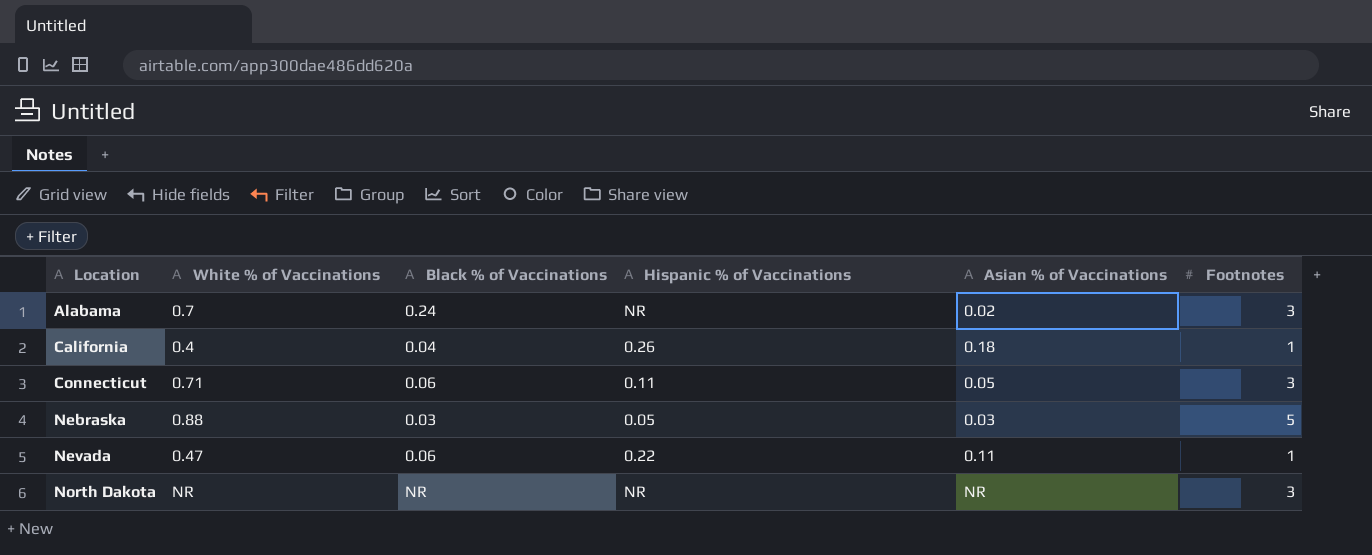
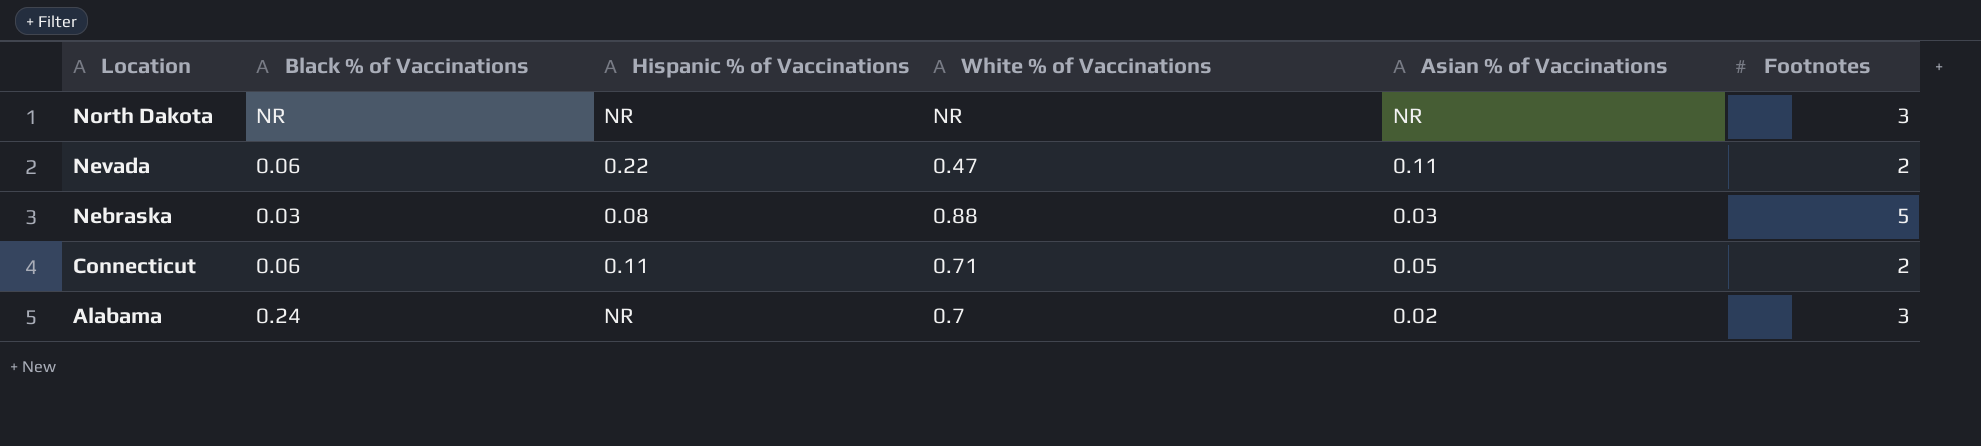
row order: Location ascending -> Location descending
column White % of Vaccinations | position: 2 -> 4
row California: 0.4 | 0.04 | 0.26 | 0.18 | 1 -> none
Nevada | Footnotes: 1 -> 2
Nebraska | Hispanic % of Vaccinations: 0.05 -> 0.08
Connecticut | Footnotes: 3 -> 2

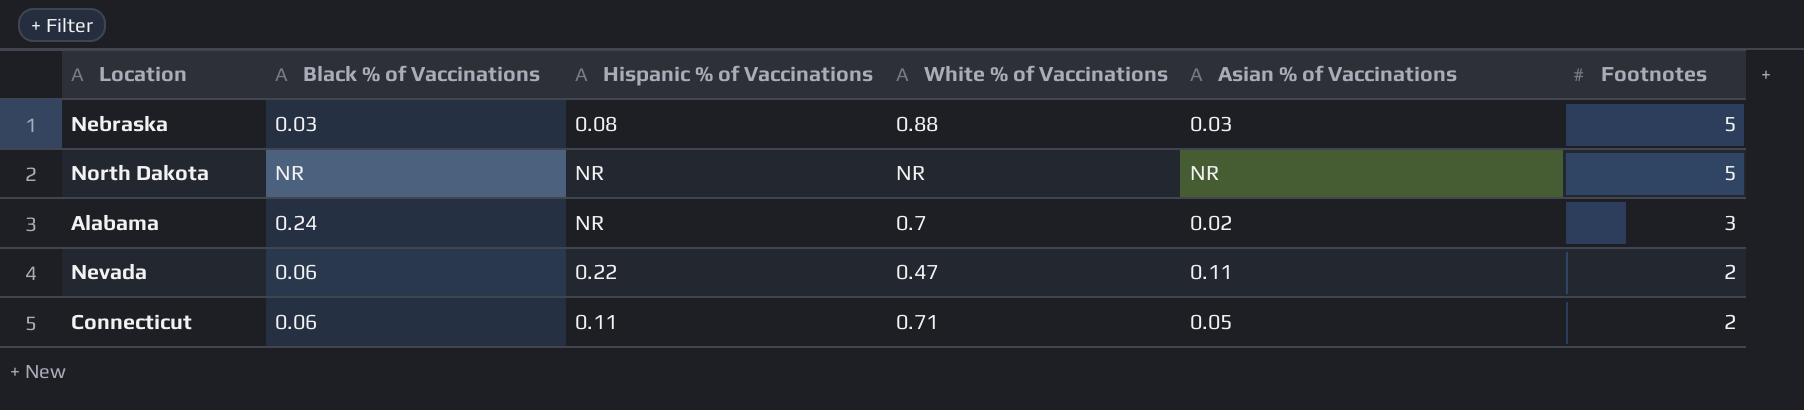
row order: Location descending -> Footnotes descending
North Dakota | Footnotes: 3 -> 5

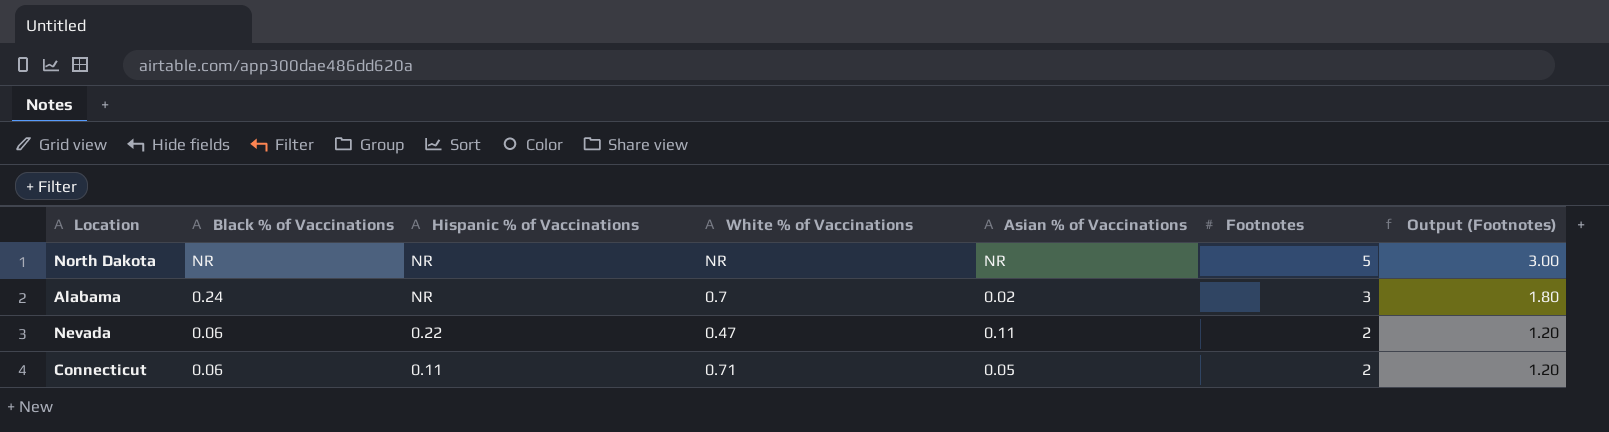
column Output (Footnotes) | formula: none -> [Footnotes] * 0.6
row Nebraska: 0.03 | 0.08 | 0.88 | 0.03 | 5 -> none

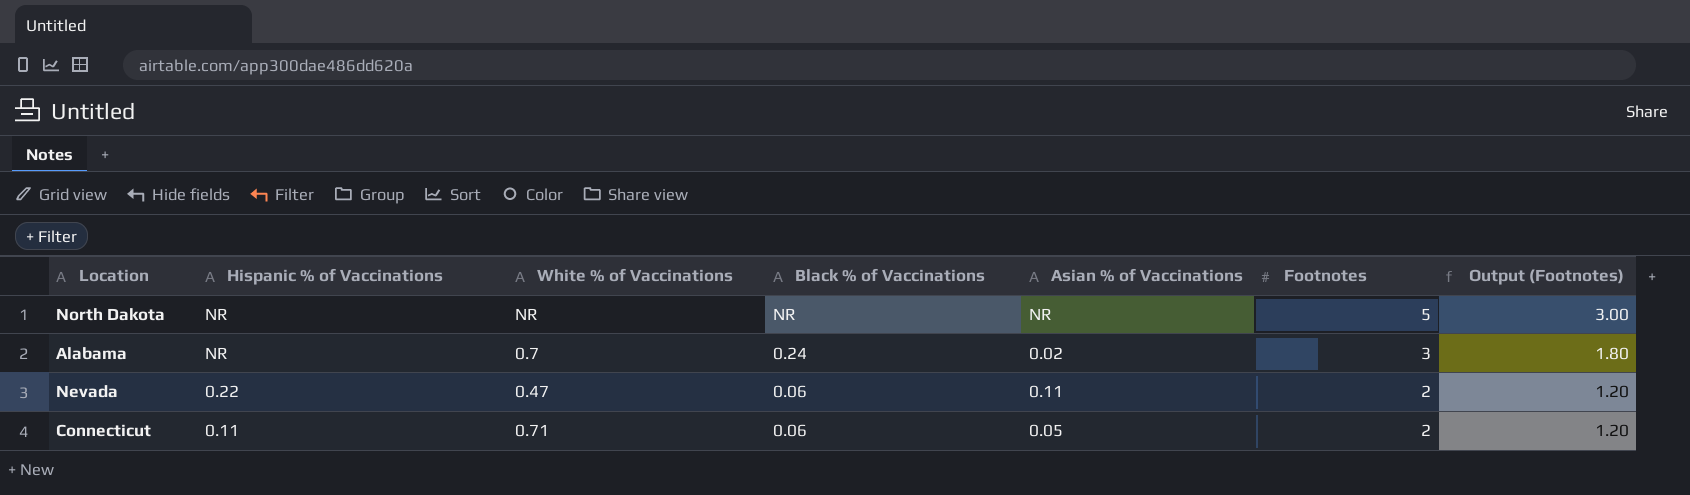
column Black % of Vaccinations | position: 2 -> 4

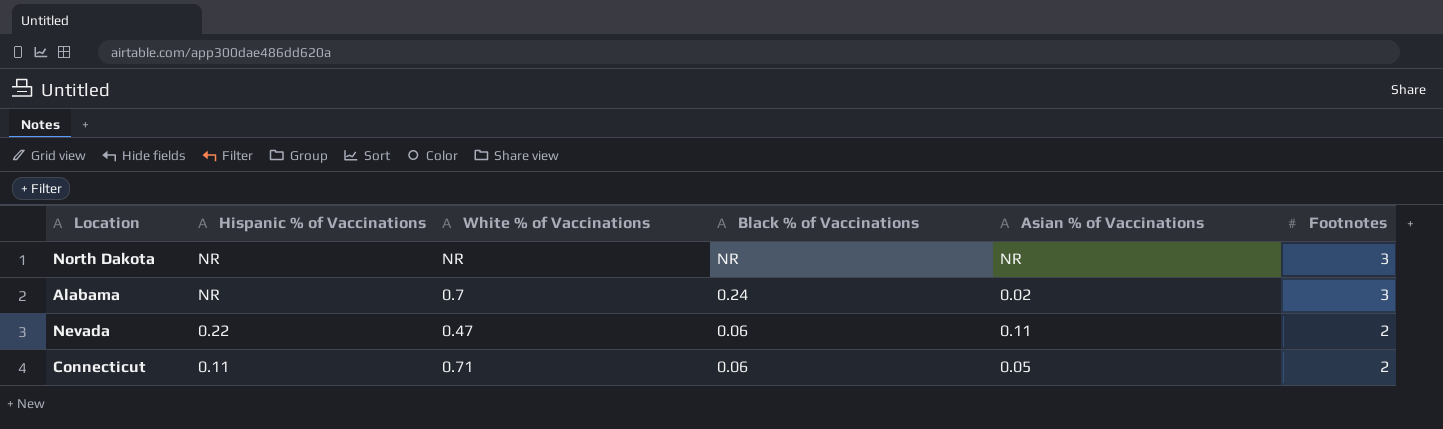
column Output (Footnotes) | formula: [Footnotes] * 0.6 -> none
North Dakota | Footnotes: 5 -> 3

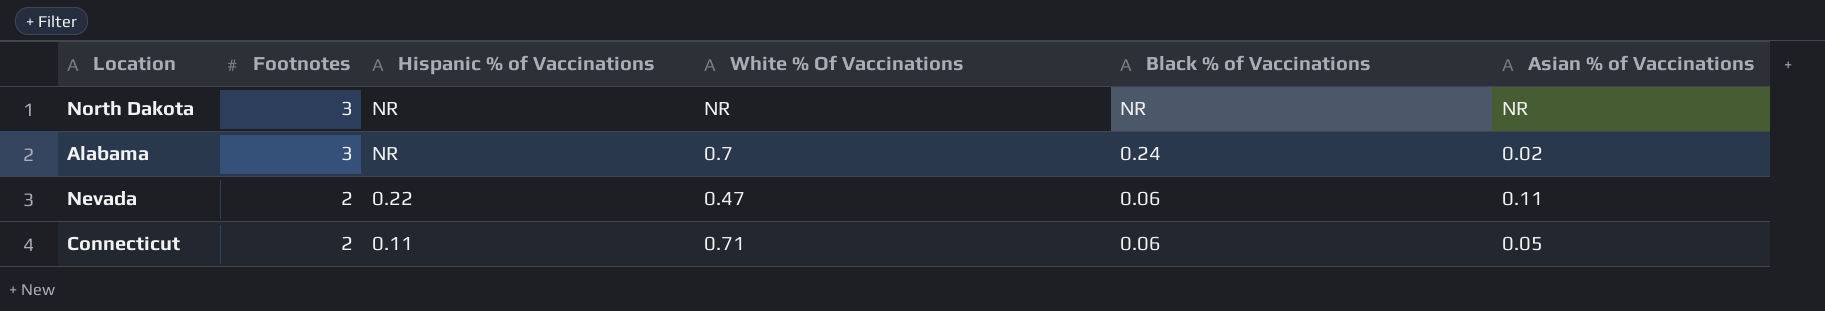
column Footnotes | position: 6 -> 2
column name: White % of Vaccinations -> White % Of Vaccinations

